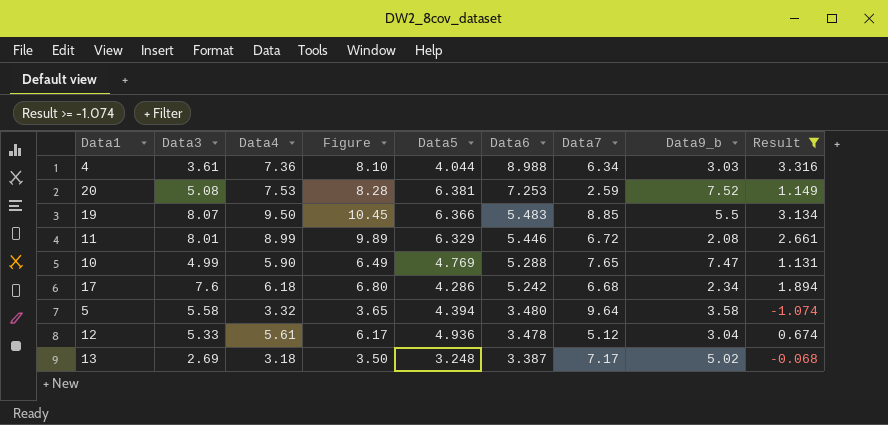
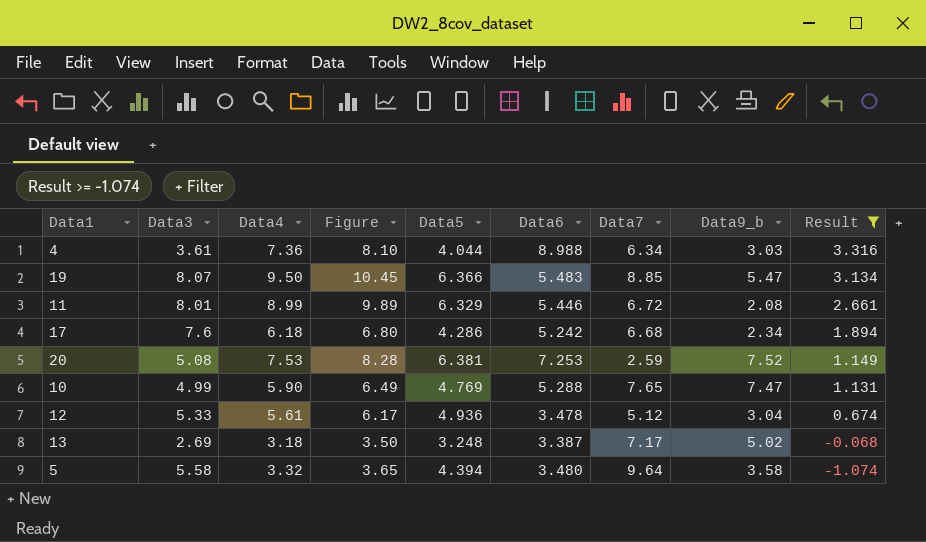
row order: Data6 descending -> Result descending
19 | Data9_b: 5.5 -> 5.47

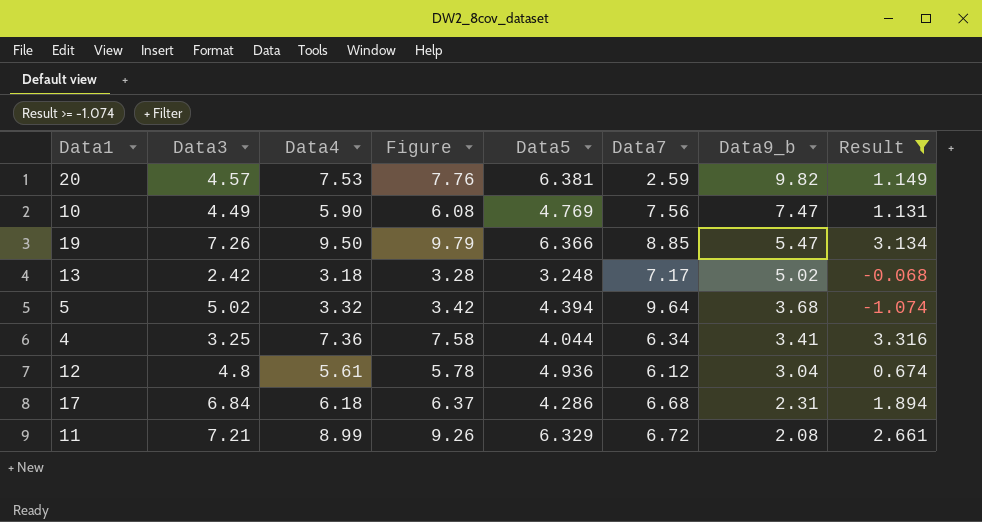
row order: Result descending -> Data9_b descending
column Data6 | position: 6 -> none
column Figure | formula: [Data4] * 1.1 -> [Data4] * 1.03
20 | Data3: 5.08 -> 4.57
20 | Data9_b: 7.52 -> 9.82
10 | Data3: 4.99 -> 4.49
10 | Data7: 7.65 -> 7.56
19 | Data3: 8.07 -> 7.26
13 | Data3: 2.69 -> 2.42
5 | Data3: 5.58 -> 5.02
5 | Data9_b: 3.58 -> 3.68
4 | Data3: 3.61 -> 3.25
4 | Data9_b: 3.03 -> 3.41
12 | Data3: 5.33 -> 4.8
12 | Data7: 5.12 -> 6.12
17 | Data3: 7.6 -> 6.84
17 | Data9_b: 2.34 -> 2.31
11 | Data3: 8.01 -> 7.21

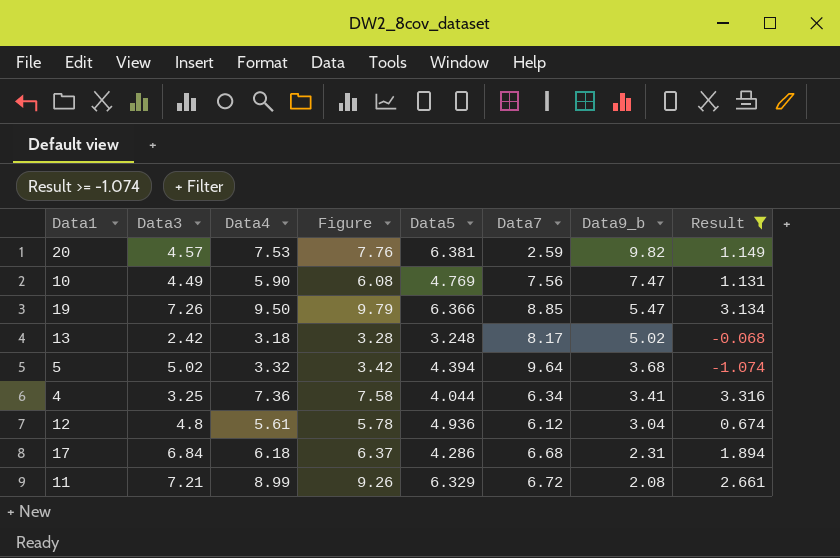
13 | Data7: 7.17 -> 8.17

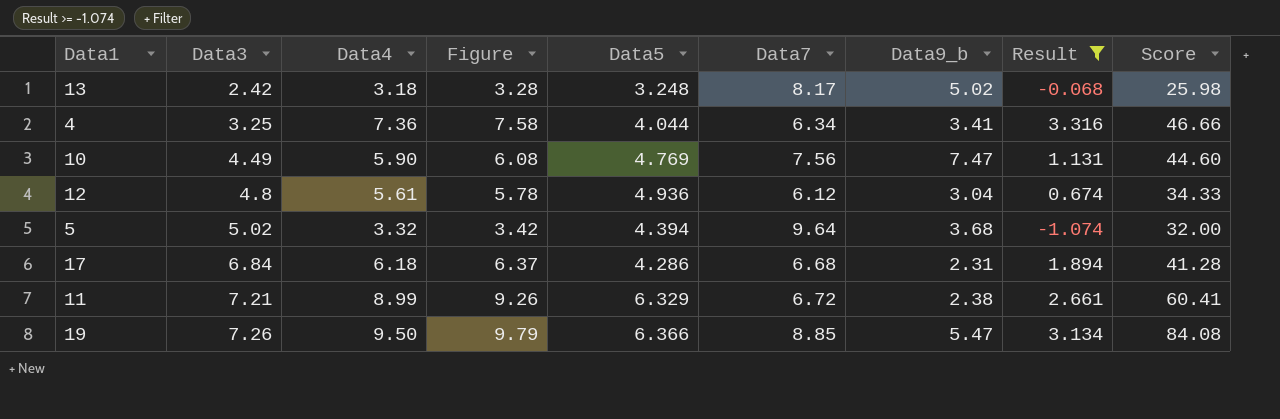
row order: Data9_b descending -> Data3 ascending
column Score | formula: none -> [Data4] * [Data7]
row 20: 4.57 | 7.53 | 7.76 | 6.381 | 2.59 | 9.82 | 1.149 -> none
11 | Data9_b: 2.08 -> 2.38

